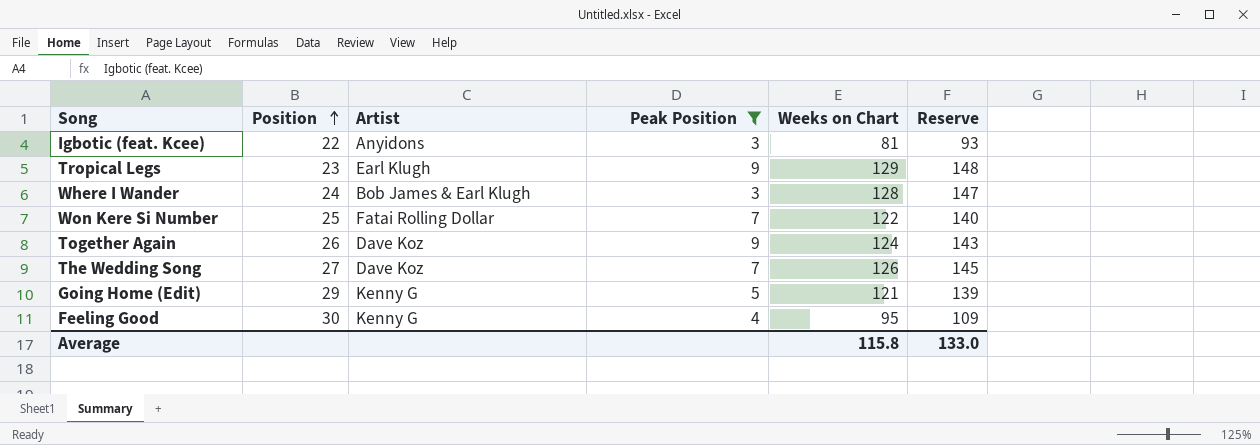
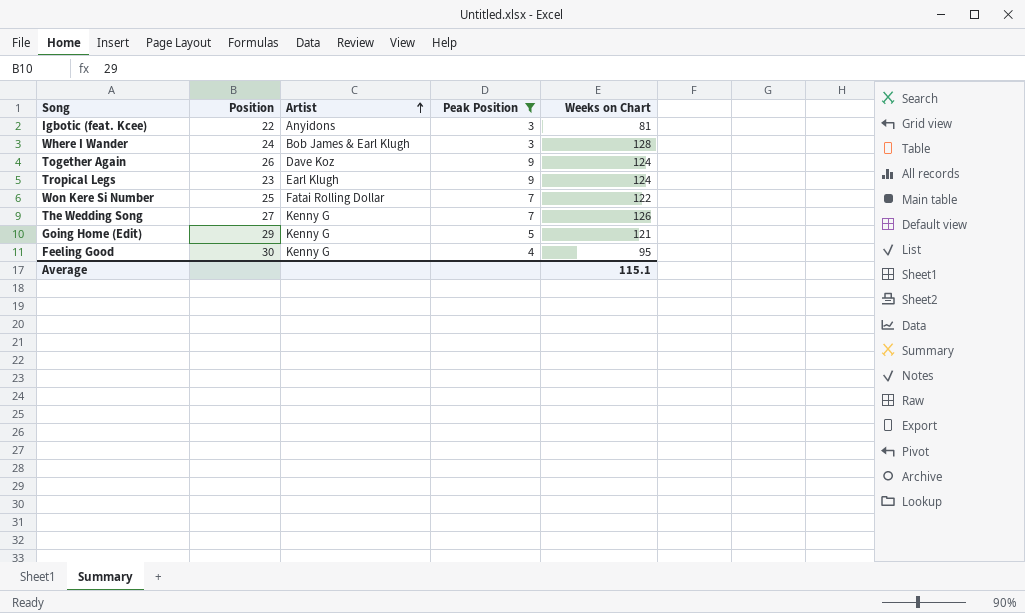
row order: Position ascending -> Artist ascending
column Reserve | formula: [Weeks on Chart] * 1.15 -> none
Tropical Legs | Weeks on Chart: 129 -> 124
The Wedding Song | Artist: Dave Koz -> Kenny G
Average | Weeks on Chart: 115.8 -> 115.1

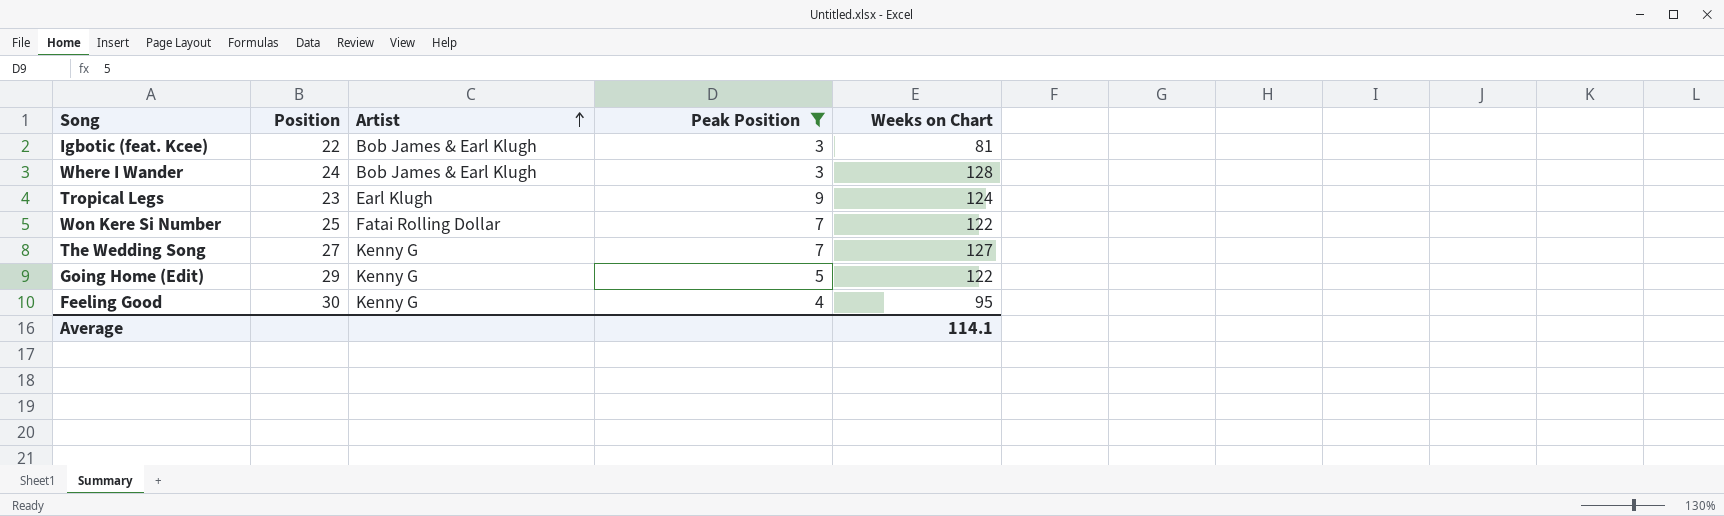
row Together Again: 26 | Dave Koz | 9 | 124 -> none
Igbotic (feat. Kcee) | Artist: Anyidons -> Bob James & Earl Klugh
The Wedding Song | Weeks on Chart: 126 -> 127
Going Home (Edit) | Weeks on Chart: 121 -> 122
Average | Weeks on Chart: 115.1 -> 114.1

